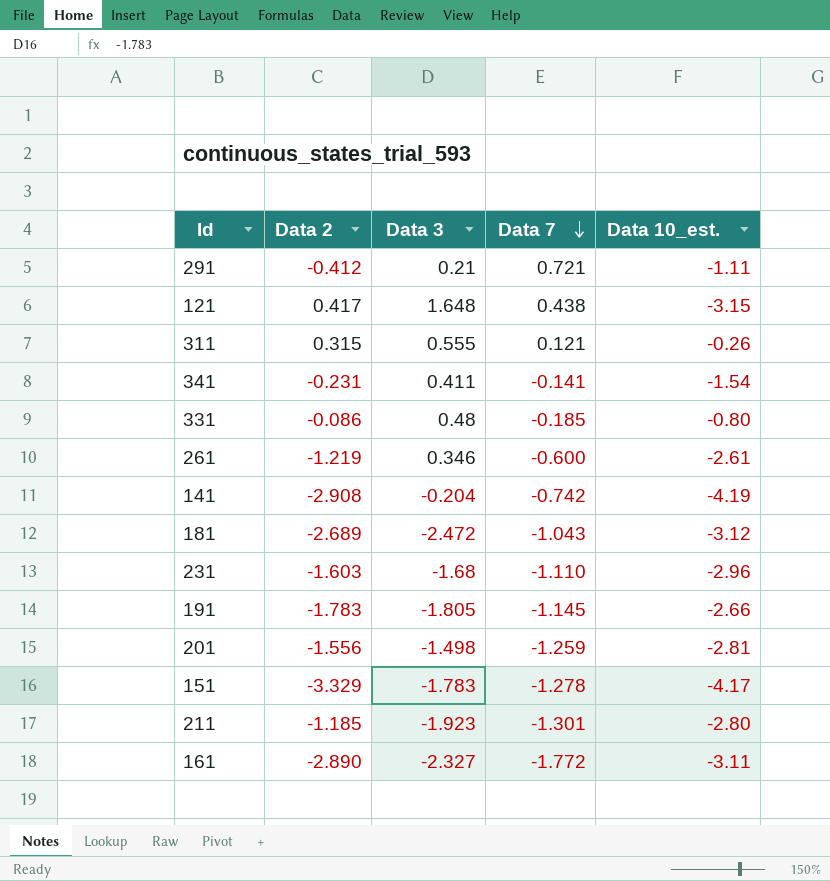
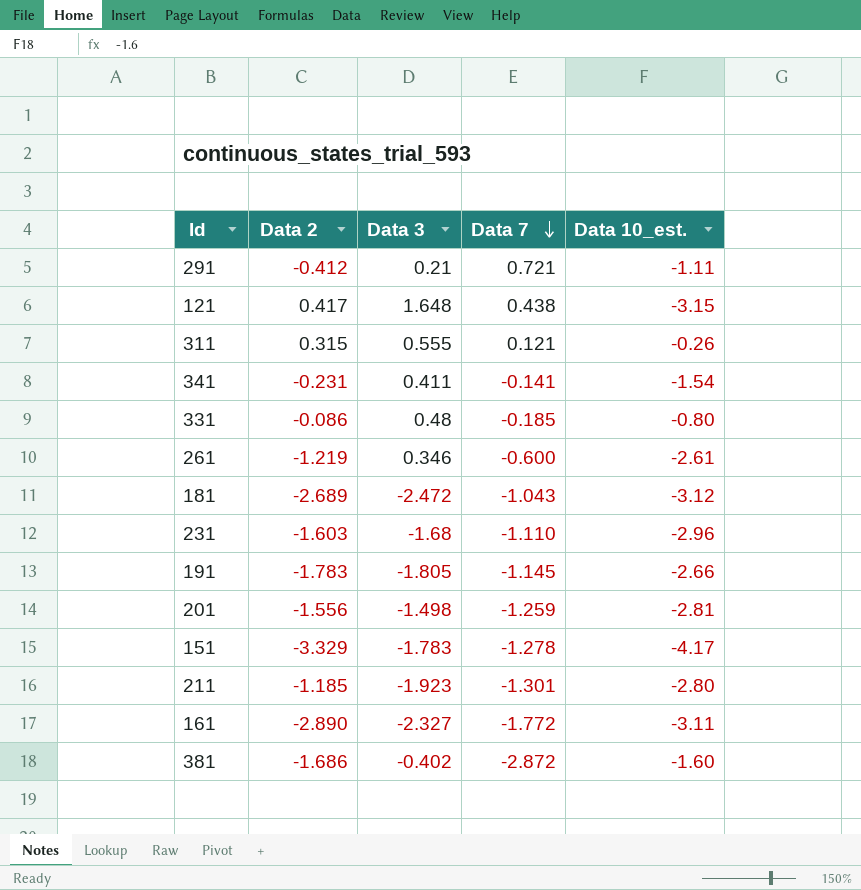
row 141: -2.908 | -0.204 | -0.742 | -4.19 -> none
row 381: none -> -1.686 | -0.402 | -2.872 | -1.60

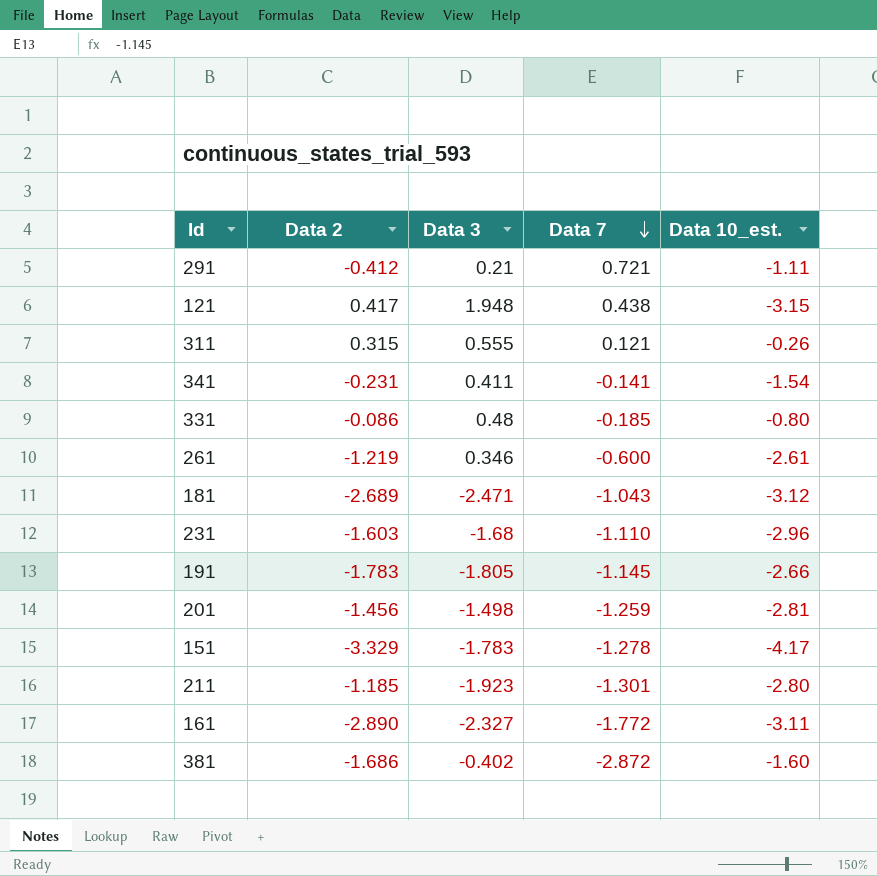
121 | Data 3: 1.648 -> 1.948
181 | Data 3: -2.472 -> -2.471
201 | Data 2: -1.556 -> -1.456

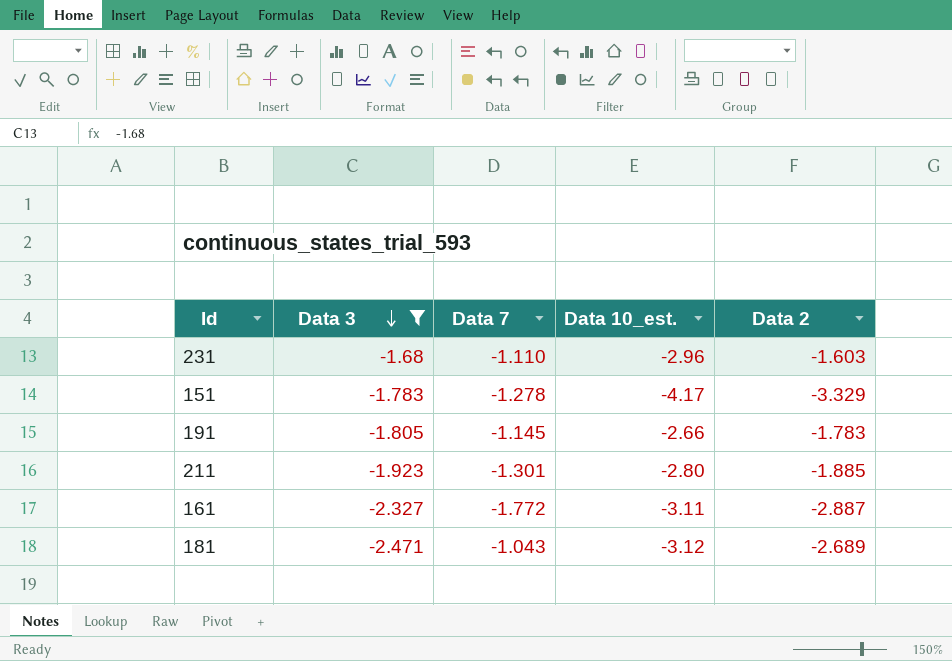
filter: none -> Data 3 <= -1.68
row order: Data 7 descending -> Data 3 descending
column Data 2 | position: 2 -> 5
211 | Data 2: -1.185 -> -1.885
161 | Data 2: -2.890 -> -2.887

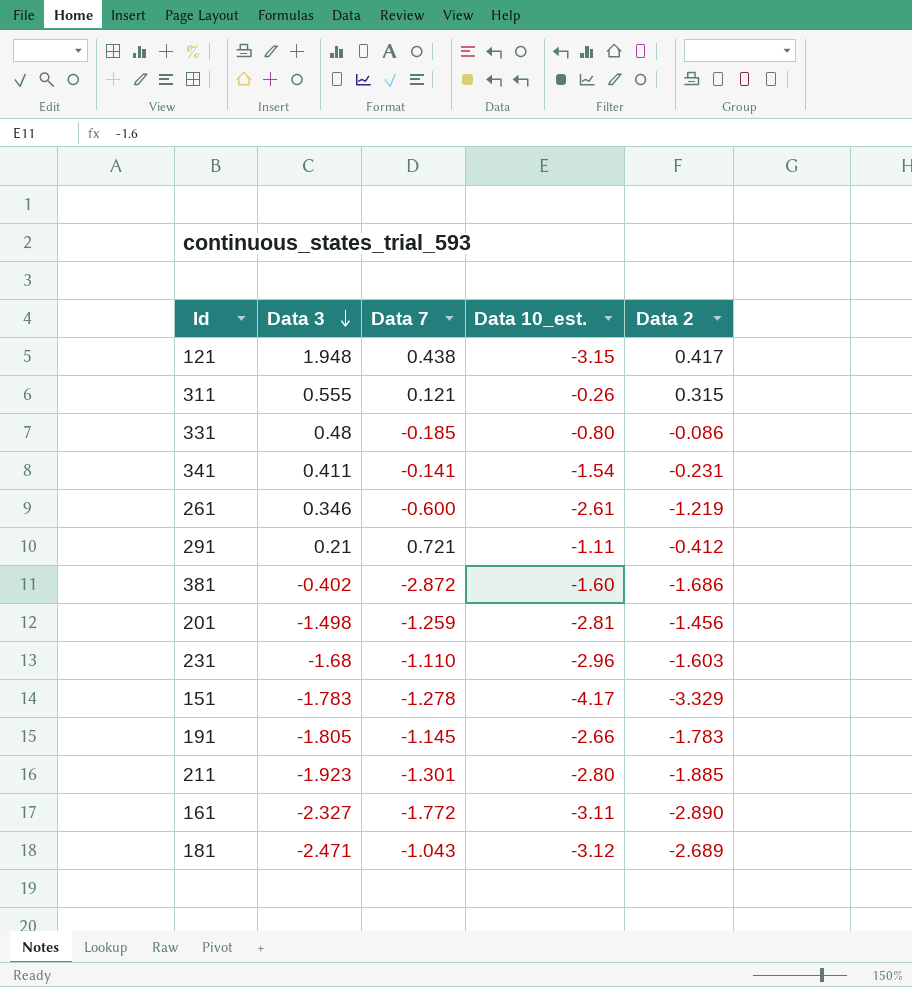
filter: Data 3 <= -1.68 -> none
161 | Data 2: -2.887 -> -2.890

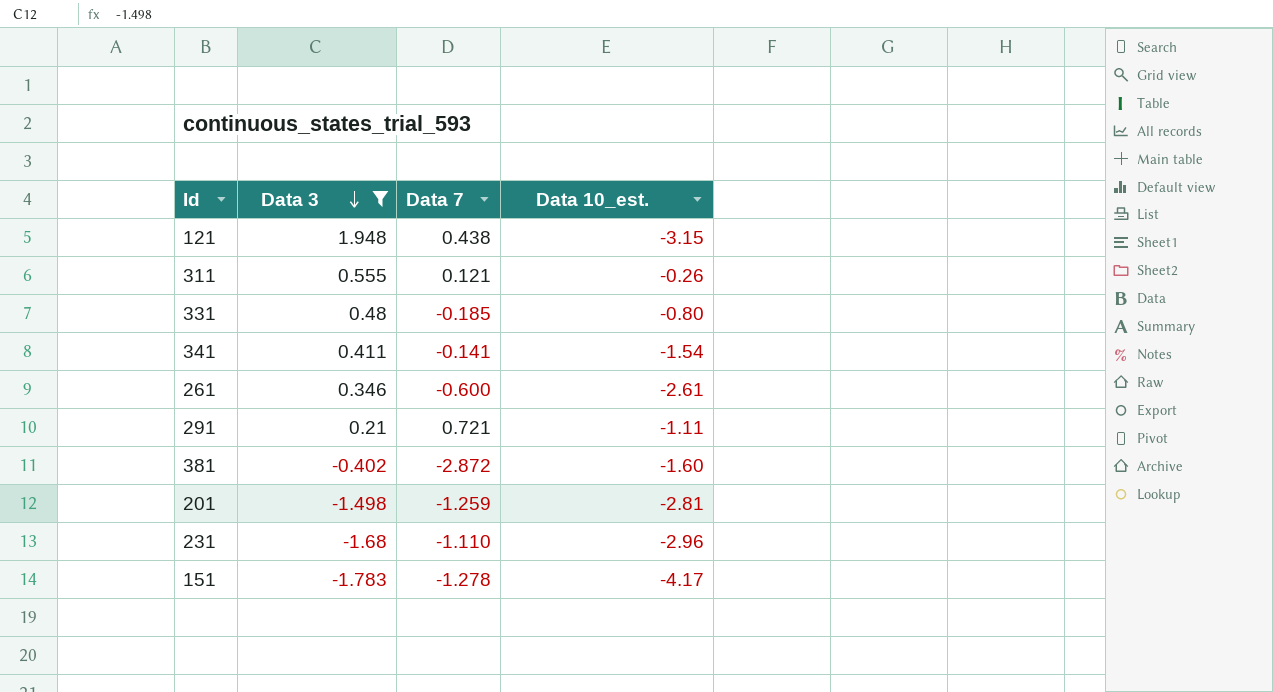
filter: none -> Data 3 >= -1.783
column Data 2 | position: 5 -> none

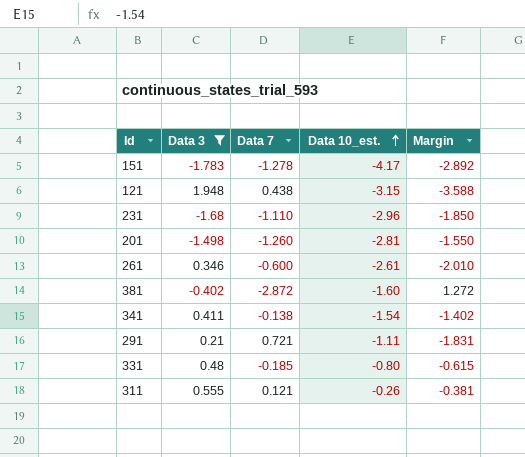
row order: Data 3 descending -> Data 10_est. ascending
column Margin | formula: none -> [Data 10_est.] - [Data 7]
201 | Data 7: -1.259 -> -1.260
341 | Data 7: -0.141 -> -0.138

